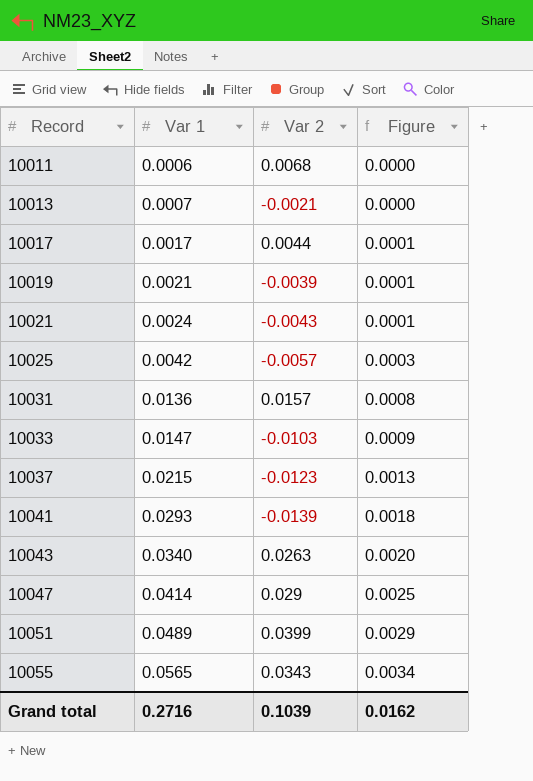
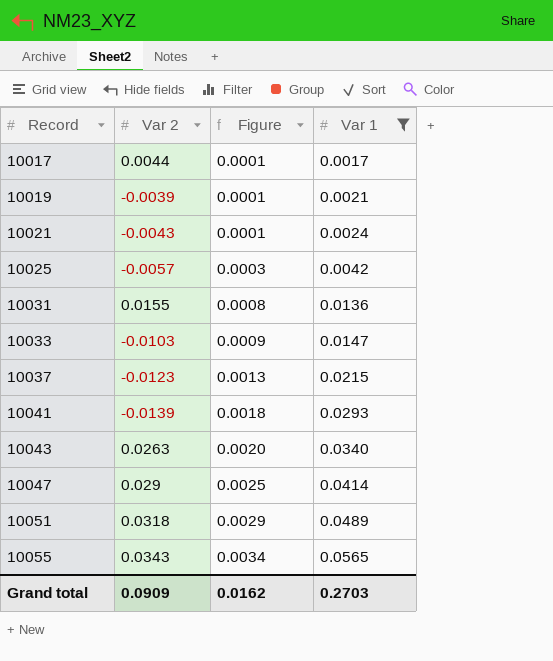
filter: none -> Var 1 >= 0.0017
column Var 1 | position: 2 -> 4
10031 | Var 2: 0.0157 -> 0.0155
10051 | Var 2: 0.0399 -> 0.0318
Grand total | Var 2: 0.1039 -> 0.0909
Grand total | Var 1: 0.2716 -> 0.2703

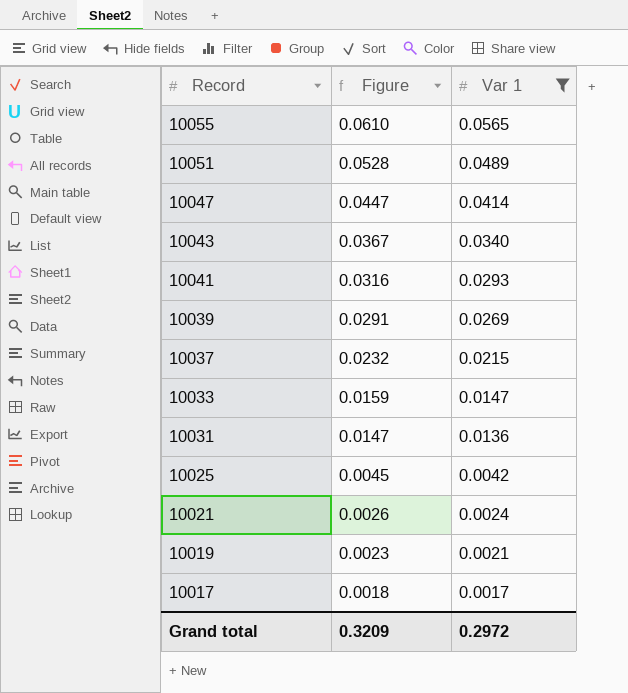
row order: Record ascending -> Record descending
column Var 2 | position: 2 -> none
column Figure | formula: [Var 1] * 0.06 -> [Var 1] * 1.08
row 10039: none -> 0.0291 | 0.0269
Grand total | Figure: 0.0162 -> 0.3209
Grand total | Var 1: 0.2703 -> 0.2972

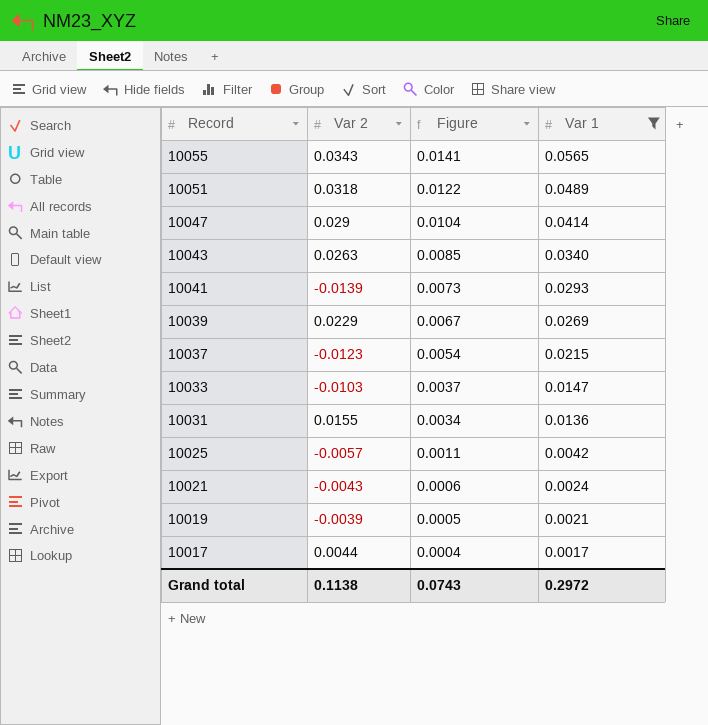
column Var 2 | position: none -> 2
column Figure | formula: [Var 1] * 1.08 -> [Var 1] * 0.25
Grand total | Figure: 0.3209 -> 0.0743

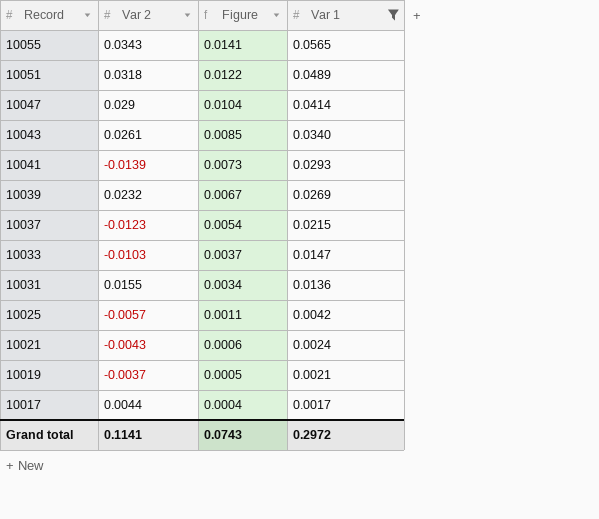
10043 | Var 2: 0.0263 -> 0.0261
10039 | Var 2: 0.0229 -> 0.0232
10019 | Var 2: -0.0039 -> -0.0037
Grand total | Var 2: 0.1138 -> 0.1141

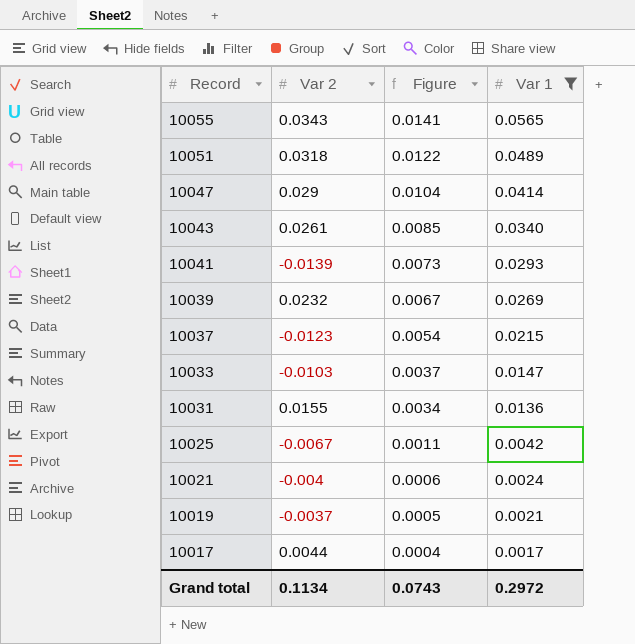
10025 | Var 2: -0.0057 -> -0.0067
10021 | Var 2: -0.0043 -> -0.004
Grand total | Var 2: 0.1141 -> 0.1134

